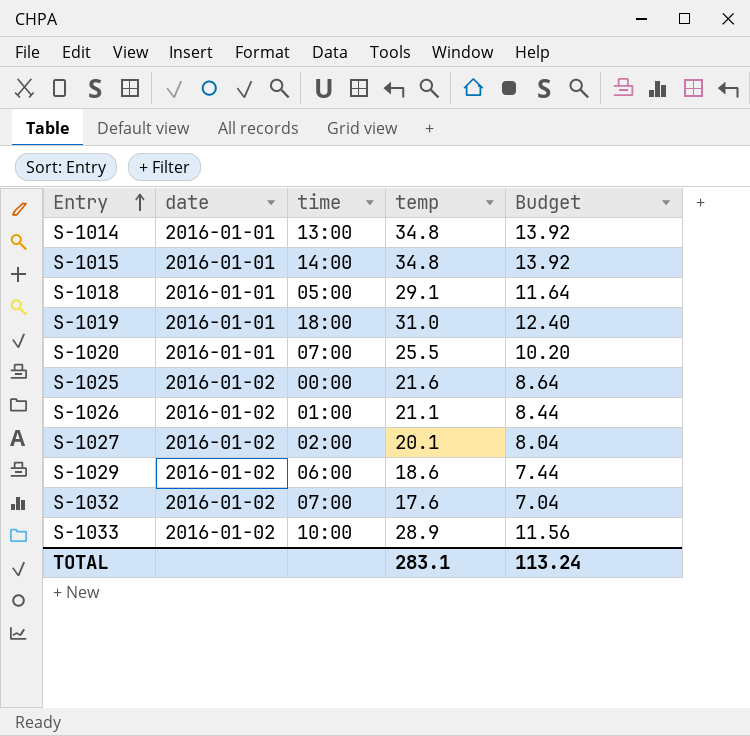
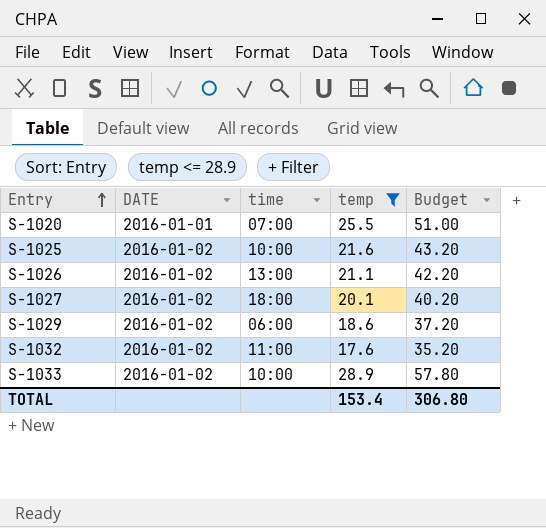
filter: none -> temp <= 28.9
column name: date -> DATE
column Budget | formula: [temp] * 0.4 -> [temp] * 2
S-1025 | time: 00:00 -> 10:00
S-1026 | time: 01:00 -> 13:00
S-1027 | time: 02:00 -> 18:00
S-1032 | time: 07:00 -> 11:00
TOTAL | temp: 283.1 -> 153.4
TOTAL | Budget: 113.24 -> 306.80

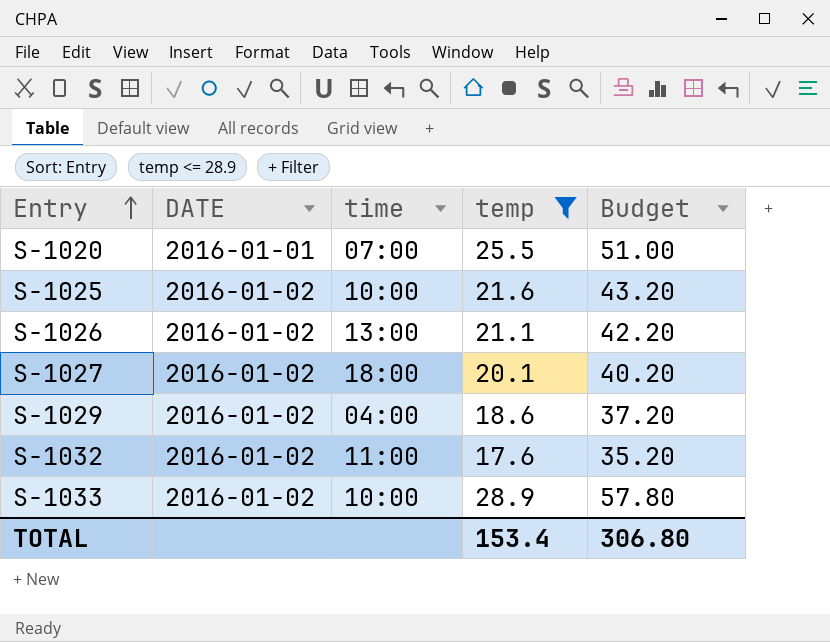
S-1029 | time: 06:00 -> 04:00

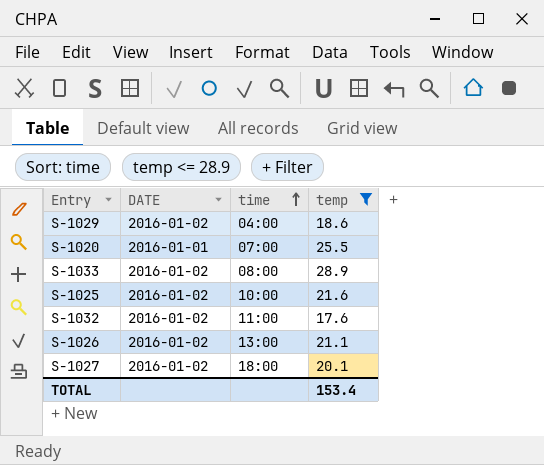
row order: Entry ascending -> time ascending
column Budget | formula: [temp] * 2 -> none
S-1033 | time: 10:00 -> 08:00

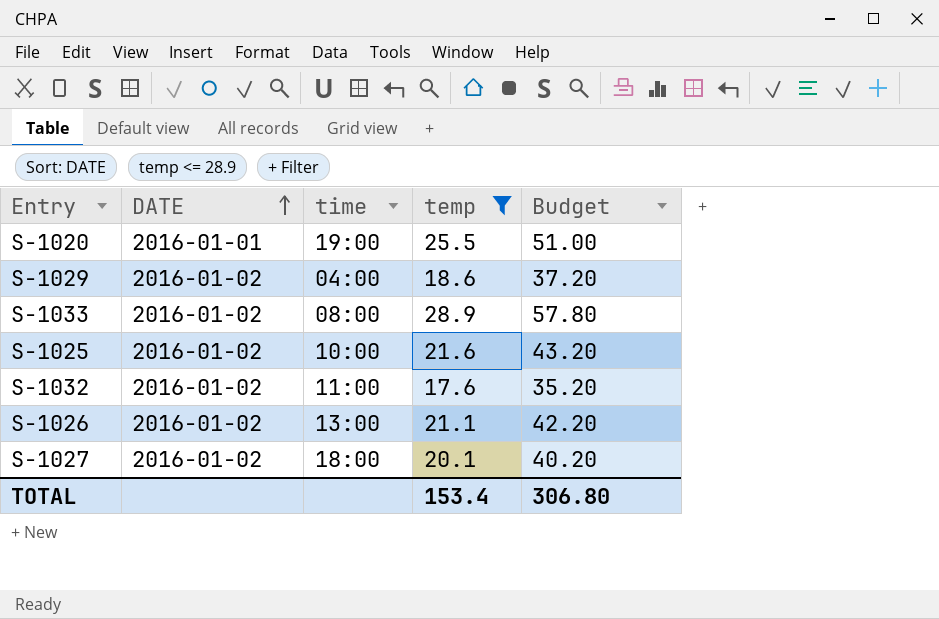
row order: time ascending -> DATE ascending
column Budget | formula: none -> [temp] * 2
S-1020 | time: 07:00 -> 19:00

